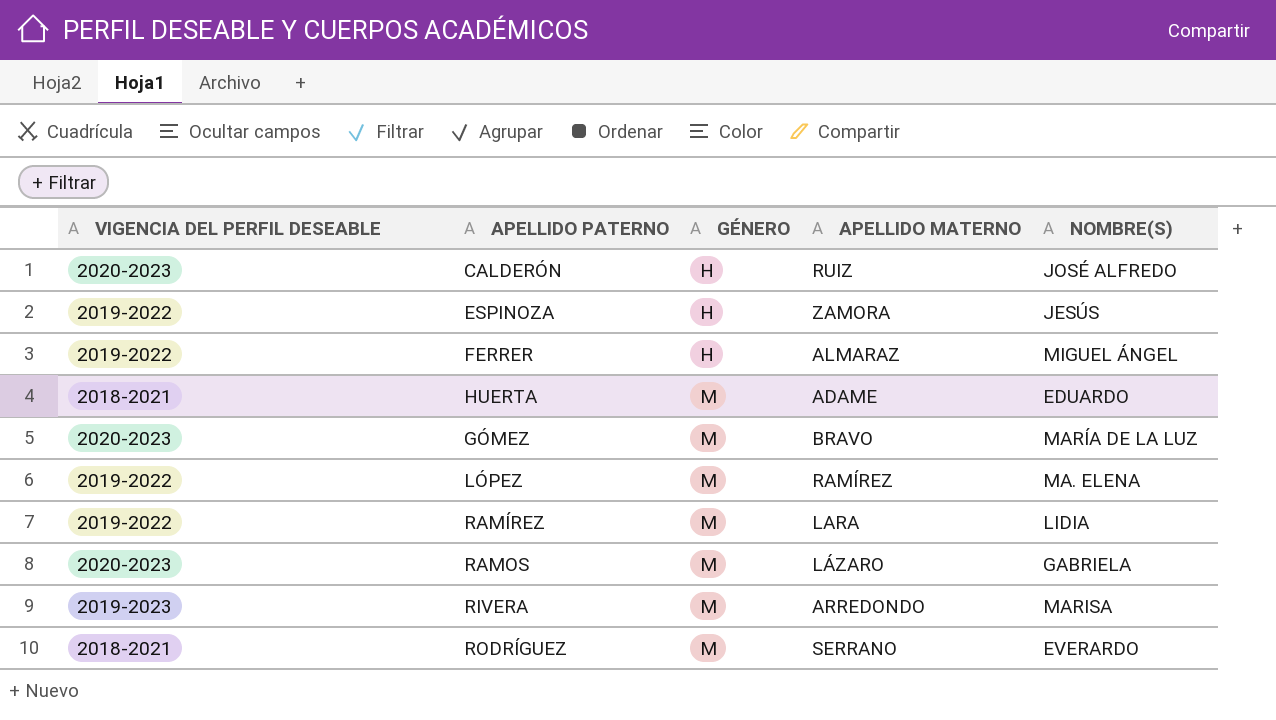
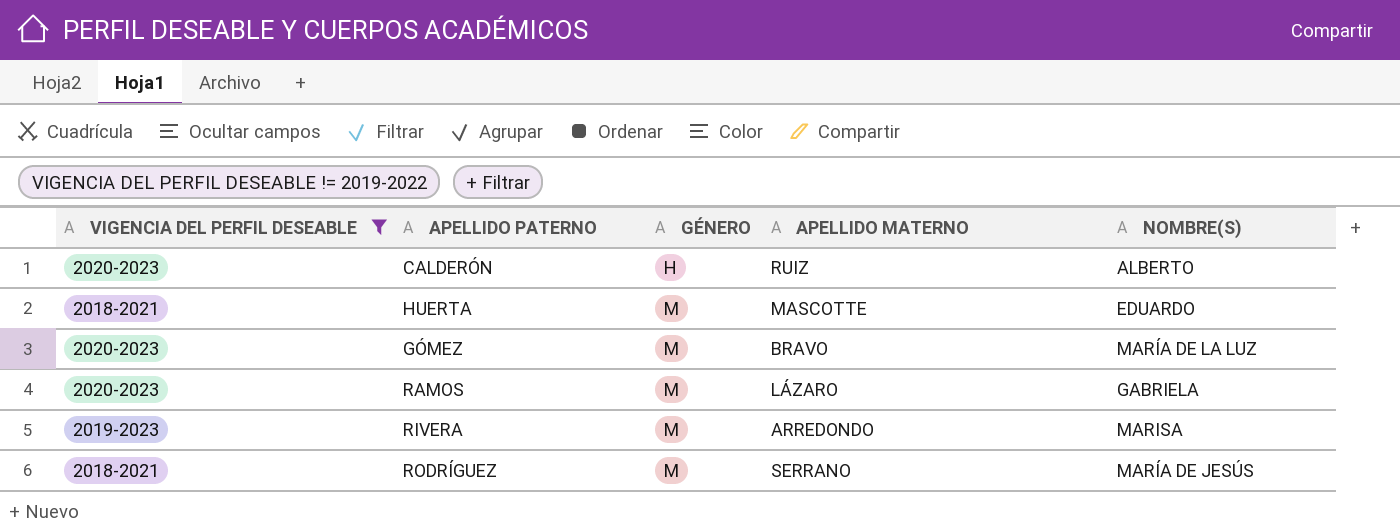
filter: none -> VIGENCIA DEL PERFIL DESEABLE != 2019-2022
CALDERÓN | NOMBRE(S): JOSÉ ALFREDO -> ALBERTO
HUERTA | APELLIDO MATERNO: ADAME -> MASCOTTE
RODRÍGUEZ | NOMBRE(S): EVERARDO -> MARÍA DE JESÚS

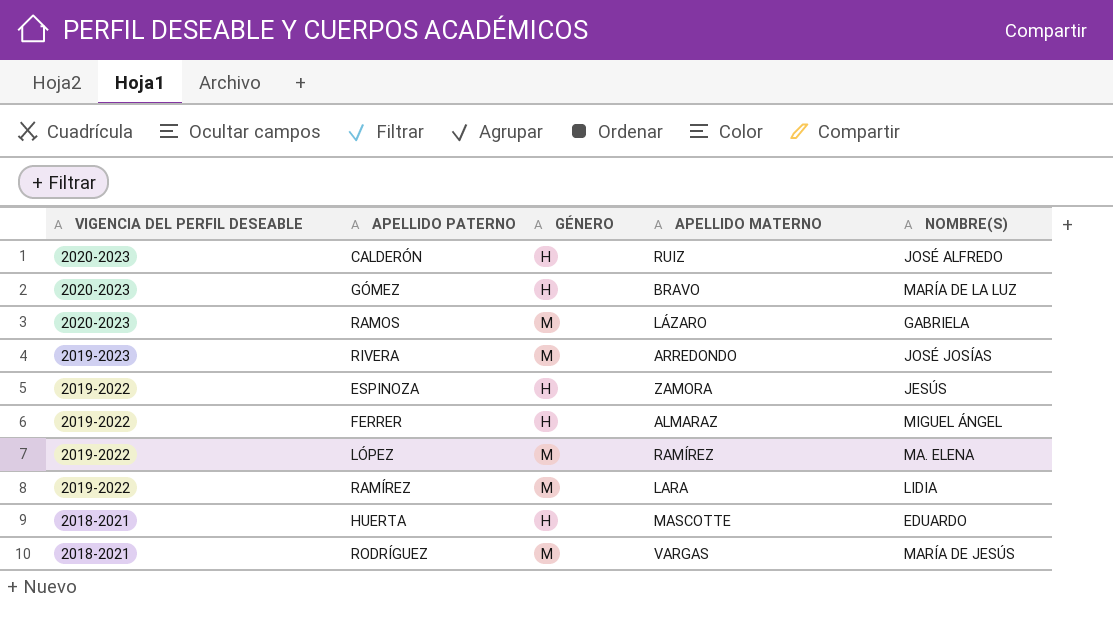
filter: VIGENCIA DEL PERFIL DESEABLE != 2019-2022 -> none
row order: GÉNERO ascending -> VIGENCIA DEL PERFIL DESEABLE descending
CALDERÓN | NOMBRE(S): ALBERTO -> JOSÉ ALFREDO
GÓMEZ | GÉNERO: M -> H
RIVERA | NOMBRE(S): MARISA -> JOSÉ JOSÍAS
HUERTA | GÉNERO: M -> H
RODRÍGUEZ | APELLIDO MATERNO: SERRANO -> VARGAS

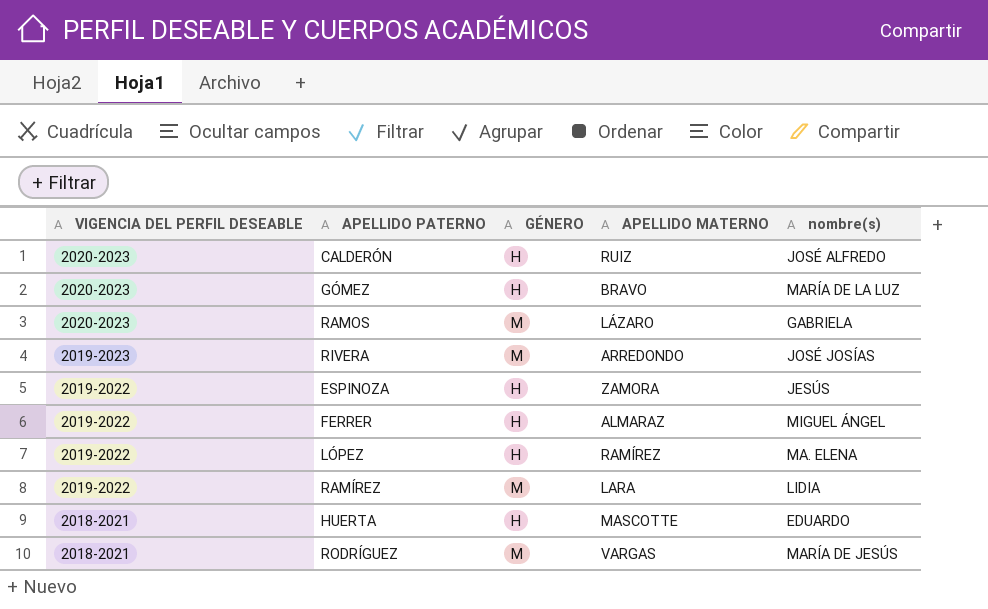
column name: NOMBRE(S) -> nombre(s)
LÓPEZ | GÉNERO: M -> H

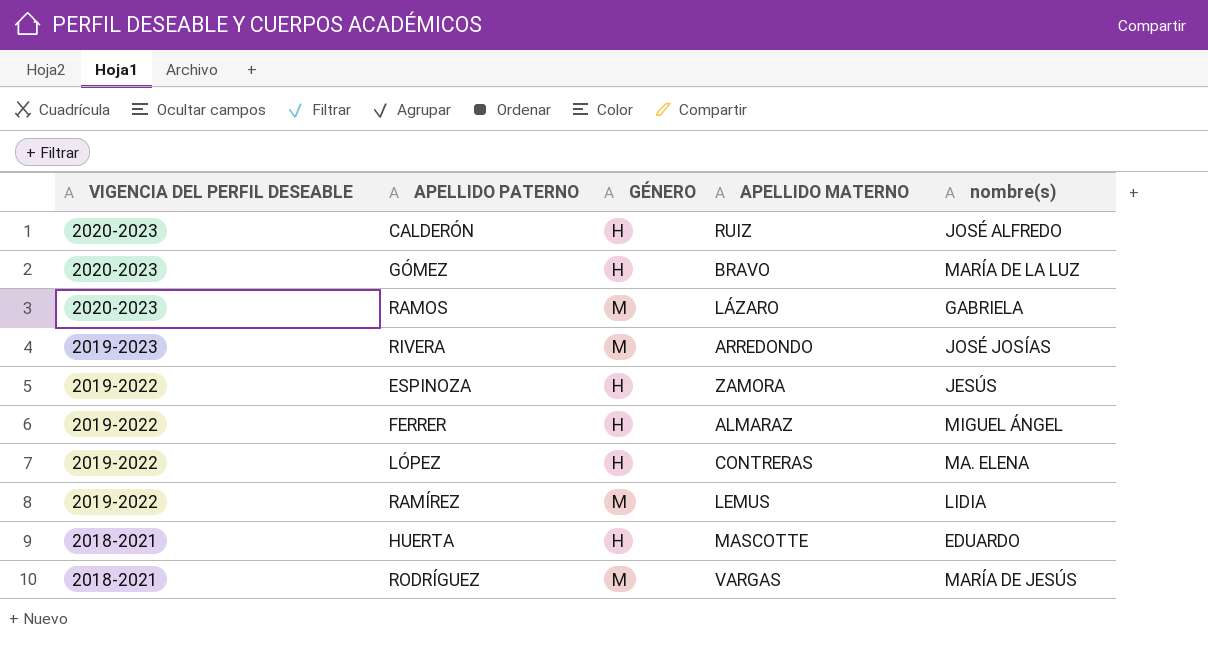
LÓPEZ | APELLIDO MATERNO: RAMÍREZ -> CONTRERAS
RAMÍREZ | APELLIDO MATERNO: LARA -> LEMUS

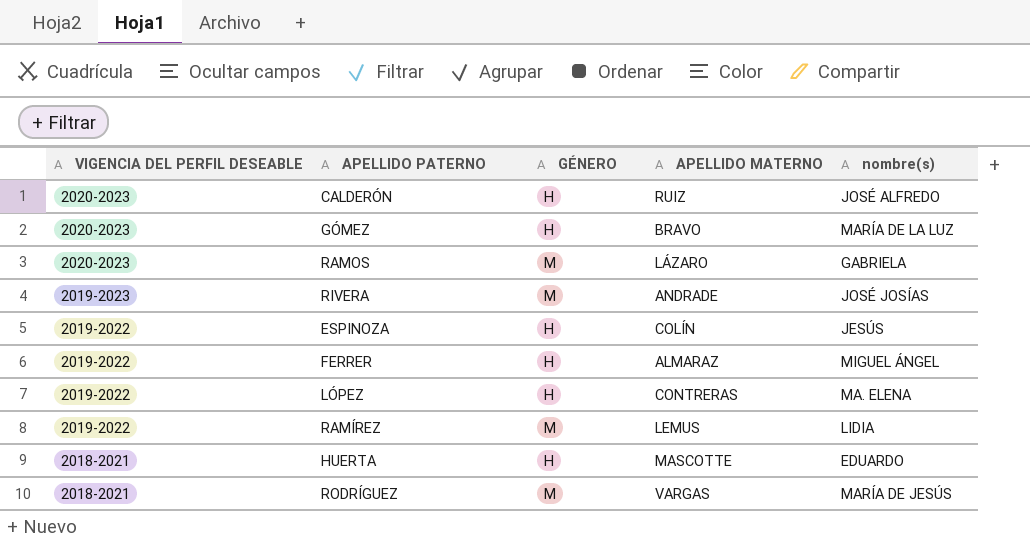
RIVERA | APELLIDO MATERNO: ARREDONDO -> ANDRADE
ESPINOZA | APELLIDO MATERNO: ZAMORA -> COLÍN

